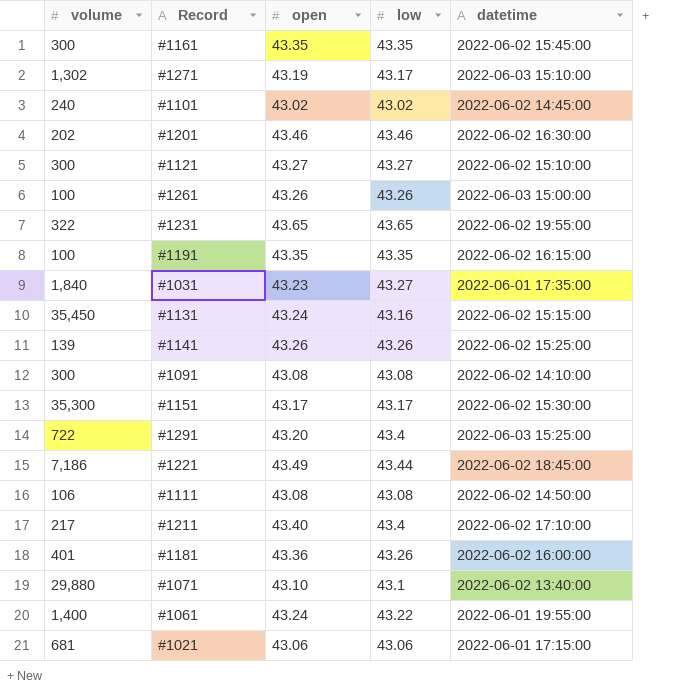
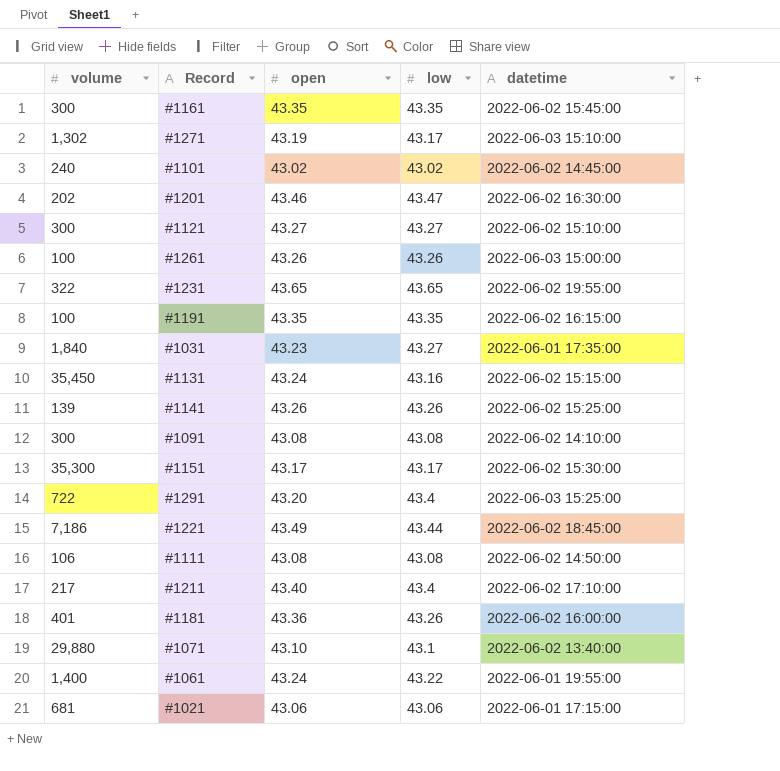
#1201 | low: 43.46 -> 43.47

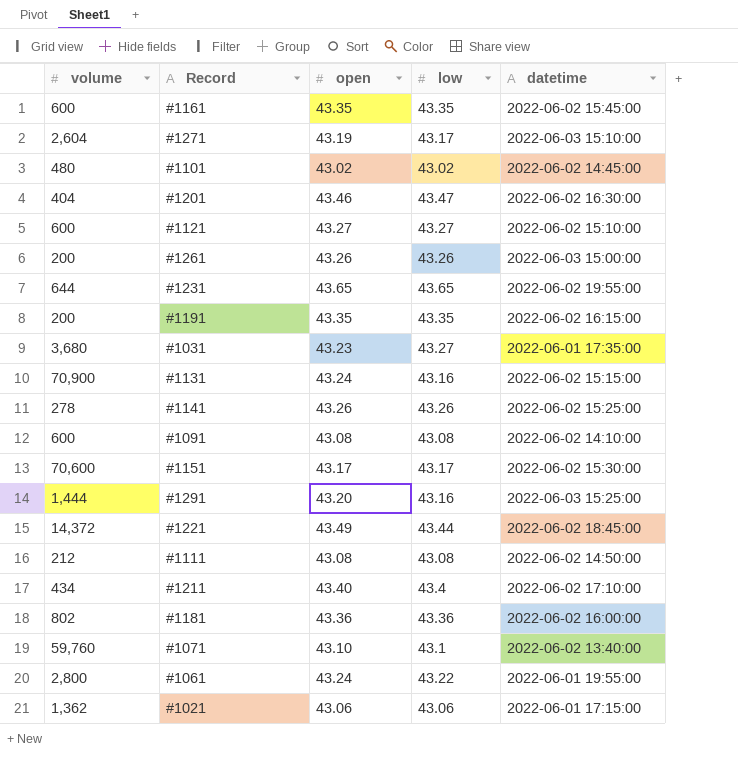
#1161 | volume: 300 -> 600
#1271 | volume: 1,302 -> 2,604
#1101 | volume: 240 -> 480
#1201 | volume: 202 -> 404
#1121 | volume: 300 -> 600
#1261 | volume: 100 -> 200
#1231 | volume: 322 -> 644
#1191 | volume: 100 -> 200
#1031 | volume: 1,840 -> 3,680
#1131 | volume: 35,450 -> 70,900
#1141 | volume: 139 -> 278
#1091 | volume: 300 -> 600
#1151 | volume: 35,300 -> 70,600
#1291 | volume: 722 -> 1,444
#1291 | low: 43.4 -> 43.16
#1221 | volume: 7,186 -> 14,372
#1111 | volume: 106 -> 212
#1211 | volume: 217 -> 434
#1181 | volume: 401 -> 802
#1181 | low: 43.26 -> 43.36
#1071 | volume: 29,880 -> 59,760
#1061 | volume: 1,400 -> 2,800
#1021 | volume: 681 -> 1,362

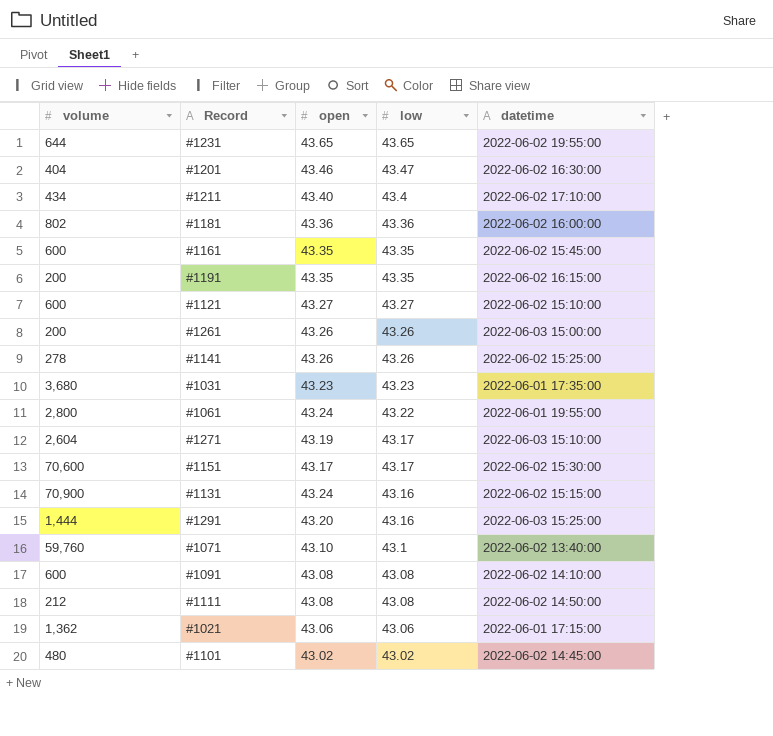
row order: none -> low descending
row #1221: 14,372 | 43.49 | 43.44 | 2022-06-02 18:45:00 -> none
#1031 | low: 43.27 -> 43.23

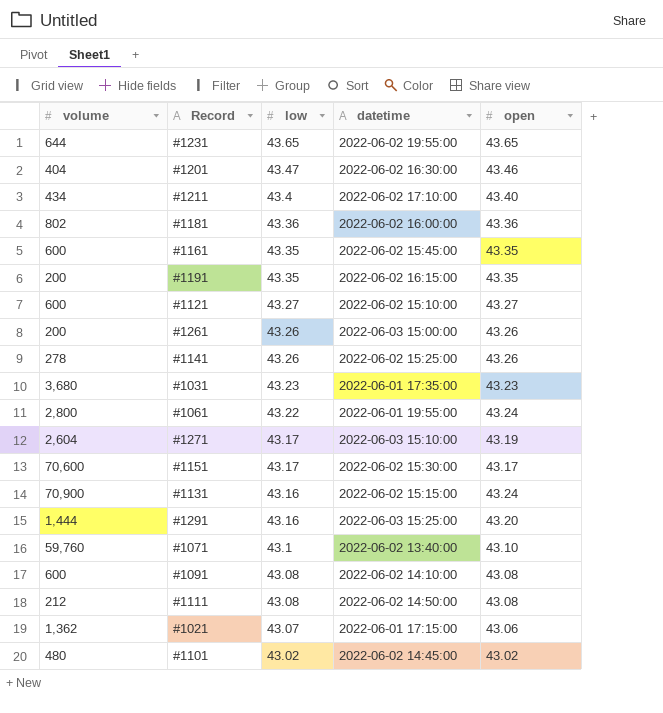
column open | position: 3 -> 5
#1021 | low: 43.06 -> 43.07

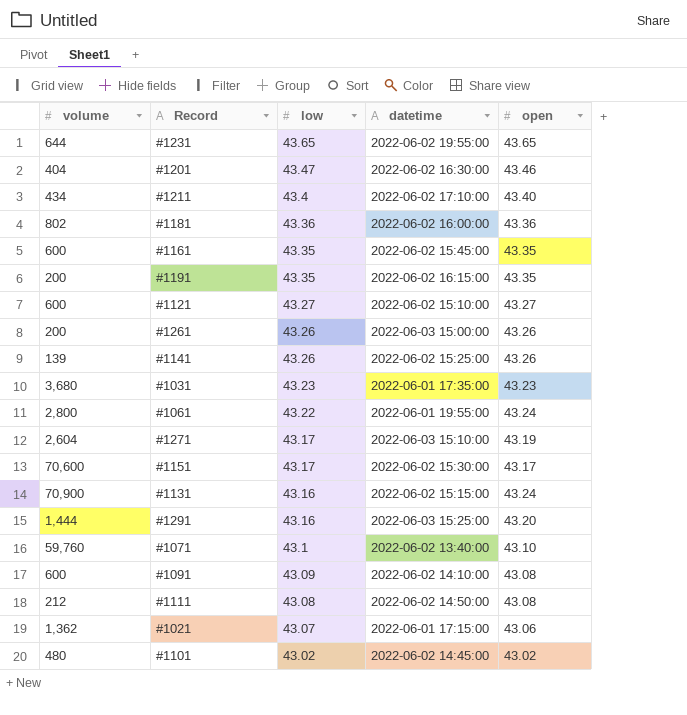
#1141 | volume: 278 -> 139
#1091 | low: 43.08 -> 43.09

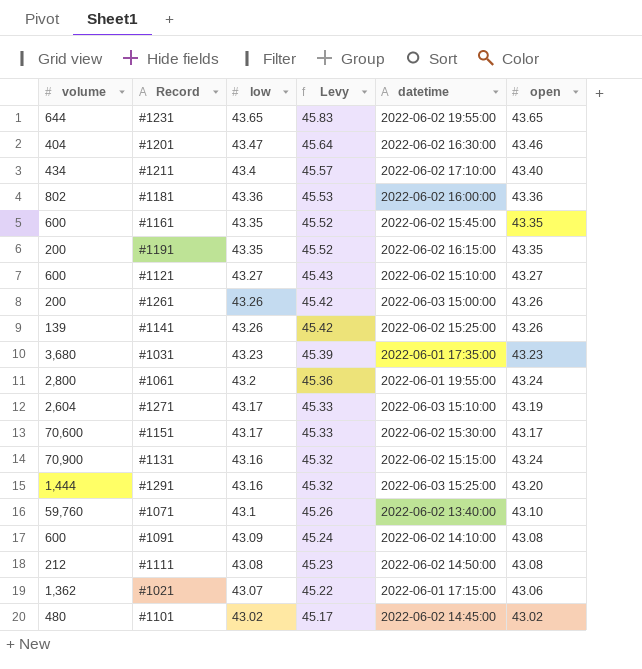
column Levy | formula: none -> [low] * 1.05
#1061 | low: 43.22 -> 43.2

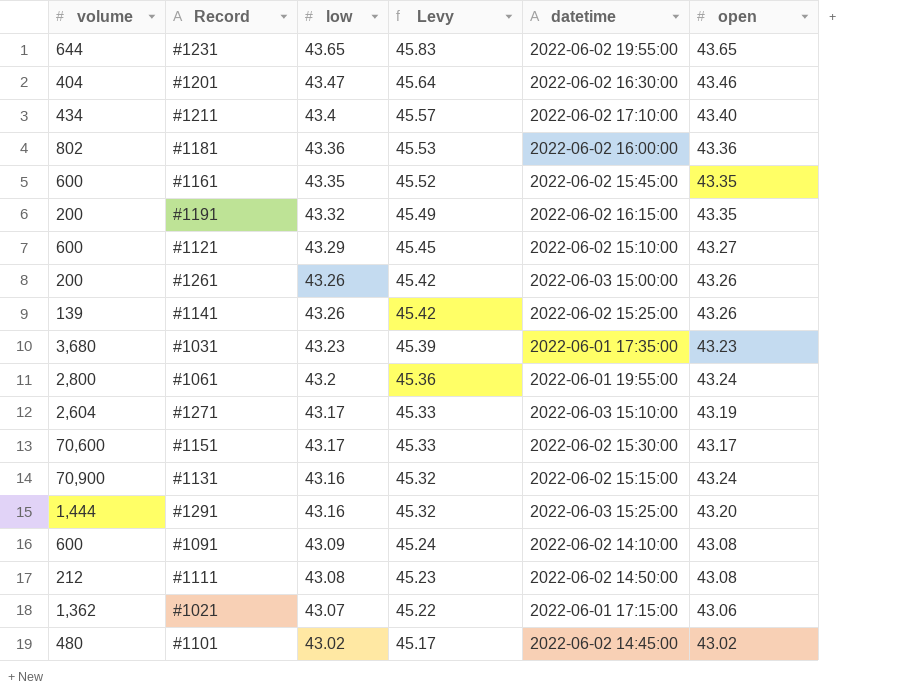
row #1071: 59,760 | 43.1 | 45.26 | 2022-06-02 13:40:00 | 43.10 -> none
#1191 | low: 43.35 -> 43.32
#1191 | Levy: 45.52 -> 45.49
#1121 | low: 43.27 -> 43.29
#1121 | Levy: 45.43 -> 45.45

